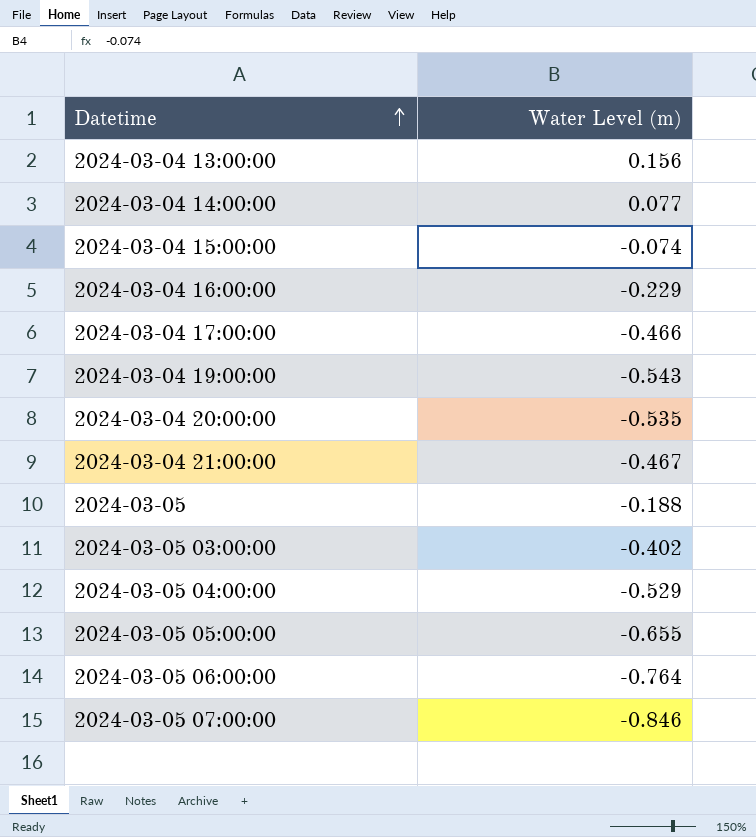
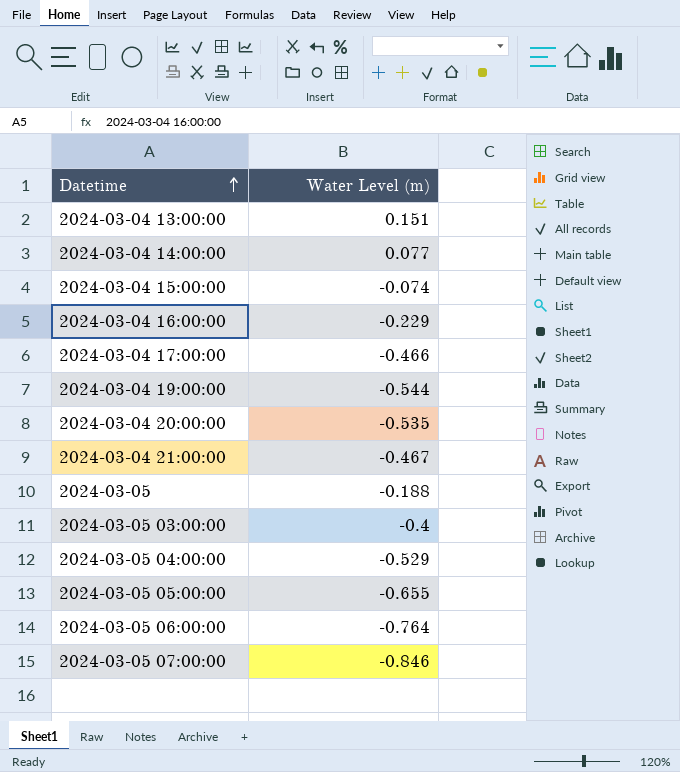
2024-03-04 13:00:00 | Water Level (m): 0.156 -> 0.151
2024-03-04 19:00:00 | Water Level (m): -0.543 -> -0.544
2024-03-05 03:00:00 | Water Level (m): -0.402 -> -0.4

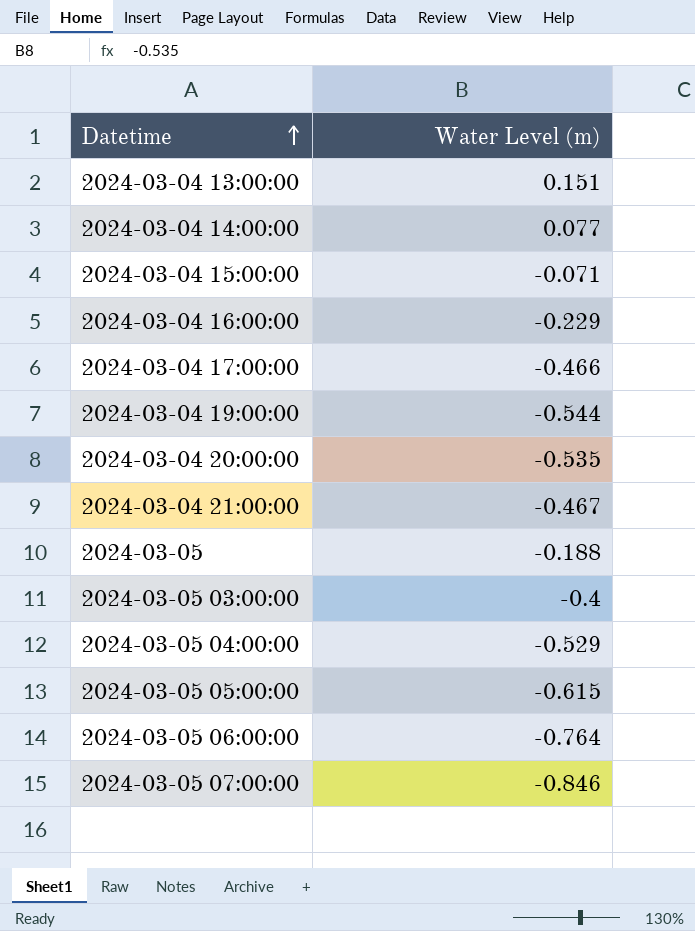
2024-03-04 15:00:00 | Water Level (m): -0.074 -> -0.071
2024-03-05 05:00:00 | Water Level (m): -0.655 -> -0.615

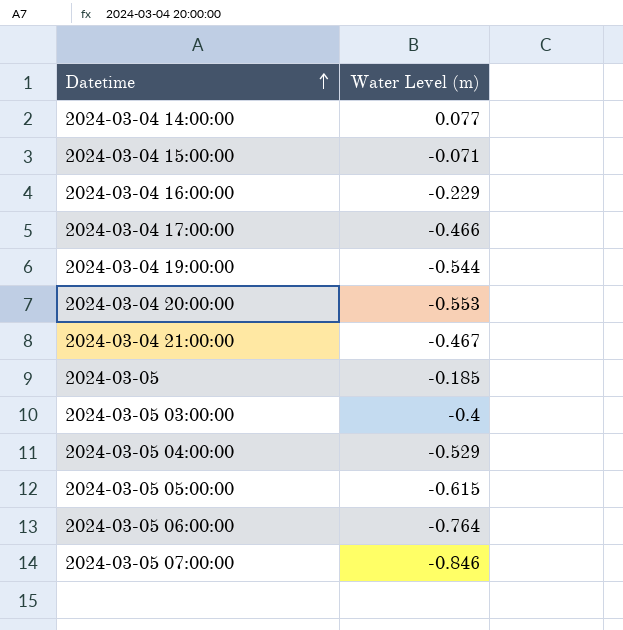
row 2024-03-04 13:00:00: 0.151 -> none
2024-03-04 20:00:00 | Water Level (m): -0.535 -> -0.553
2024-03-05 | Water Level (m): -0.188 -> -0.185

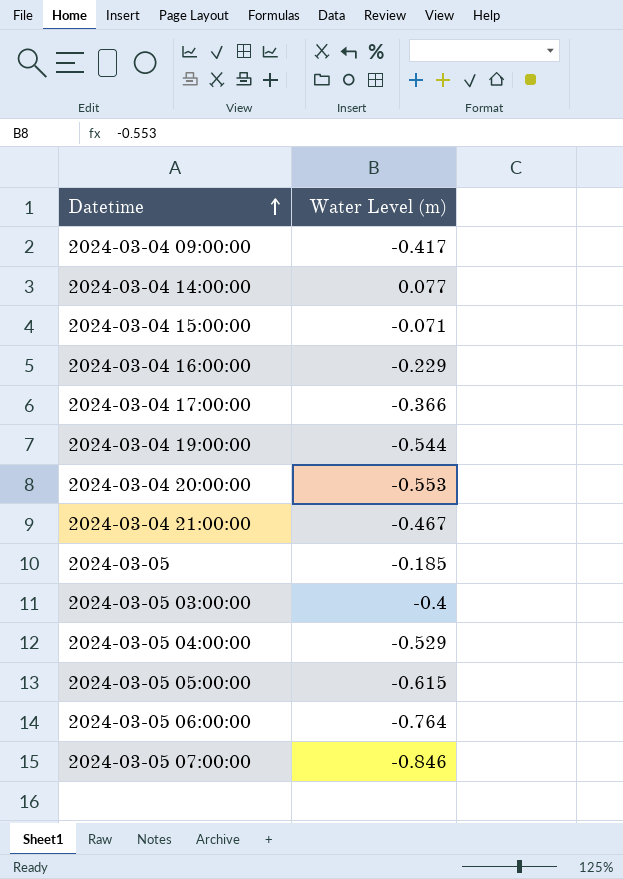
row 2024-03-04 09:00:00: none -> -0.417
2024-03-04 17:00:00 | Water Level (m): -0.466 -> -0.366

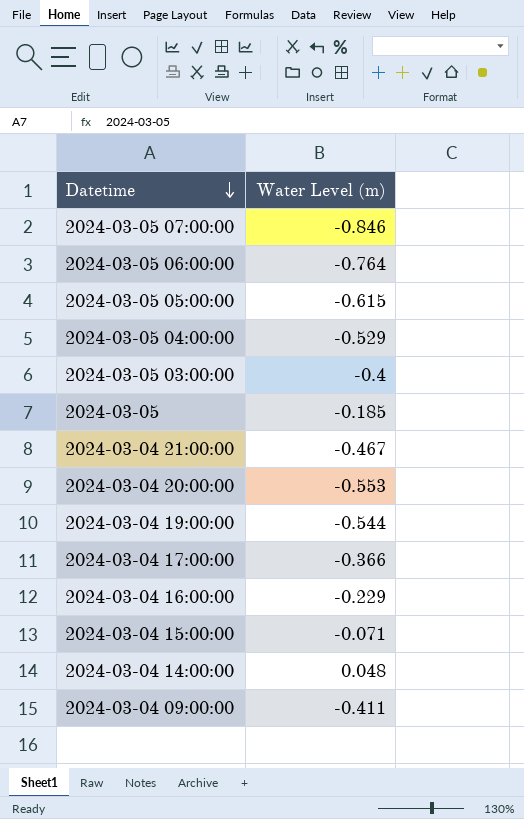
row order: Datetime ascending -> Datetime descending
2024-03-04 14:00:00 | Water Level (m): 0.077 -> 0.048
2024-03-04 09:00:00 | Water Level (m): -0.417 -> -0.411

